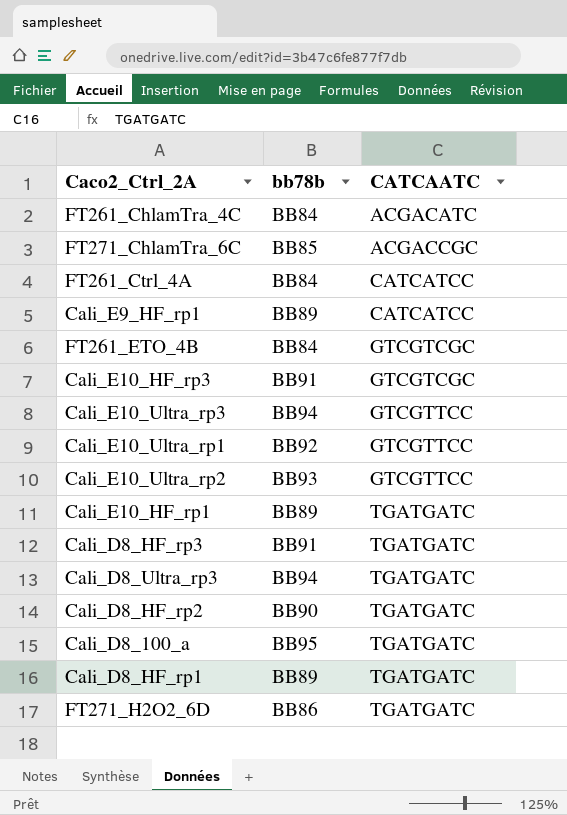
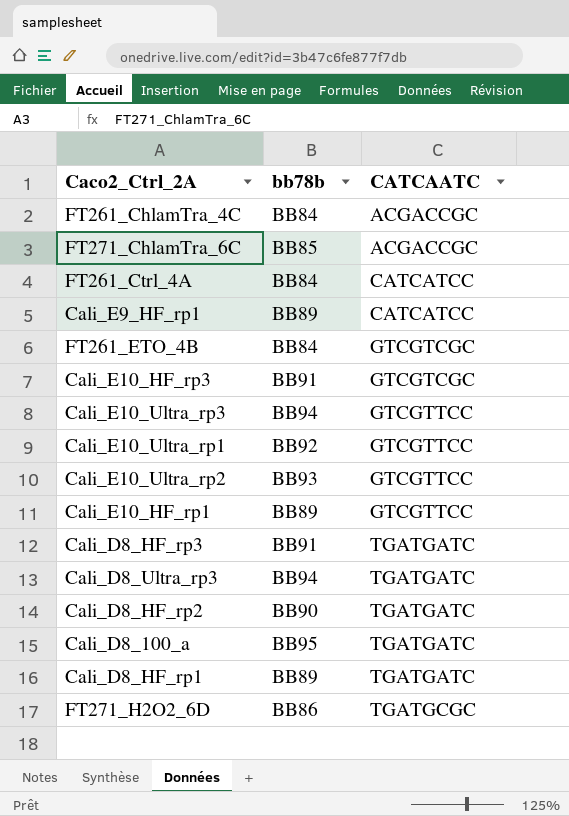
FT261_ChlamTra_4C | CATCAATC: ACGACATC -> ACGACCGC
Cali_E10_HF_rp1 | CATCAATC: TGATGATC -> GTCGTTCC
FT271_H2O2_6D | CATCAATC: TGATGATC -> TGATGCGC

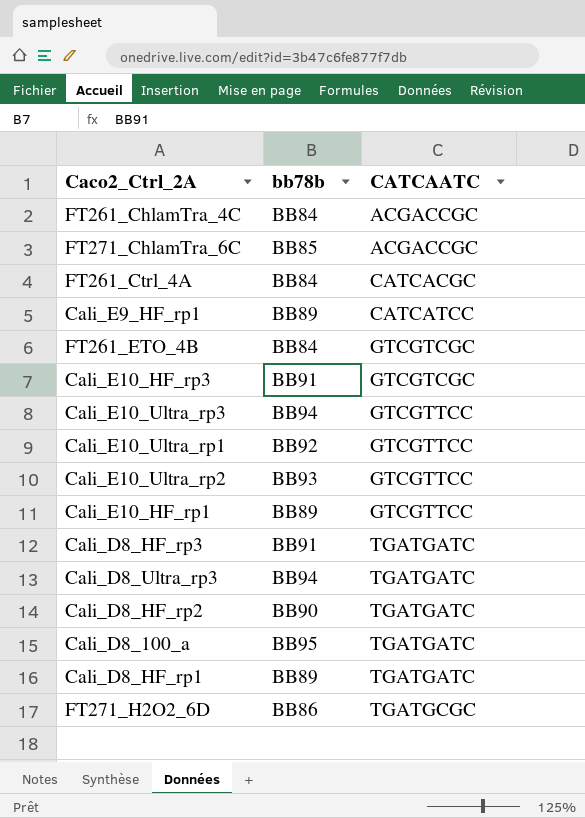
FT261_Ctrl_4A | CATCAATC: CATCATCC -> CATCACGC

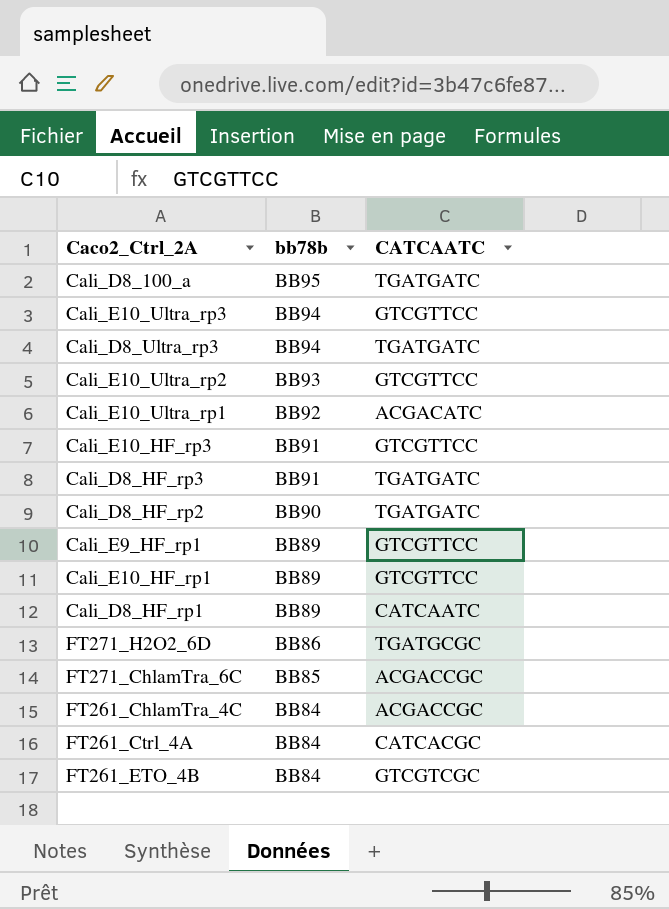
row order: CATCAATC ascending -> bb78b descending
Cali_E10_Ultra_rp1 | CATCAATC: GTCGTTCC -> ACGACATC
Cali_E10_HF_rp3 | CATCAATC: GTCGTCGC -> GTCGTTCC
Cali_E9_HF_rp1 | CATCAATC: CATCATCC -> GTCGTTCC
Cali_D8_HF_rp1 | CATCAATC: TGATGATC -> CATCAATC

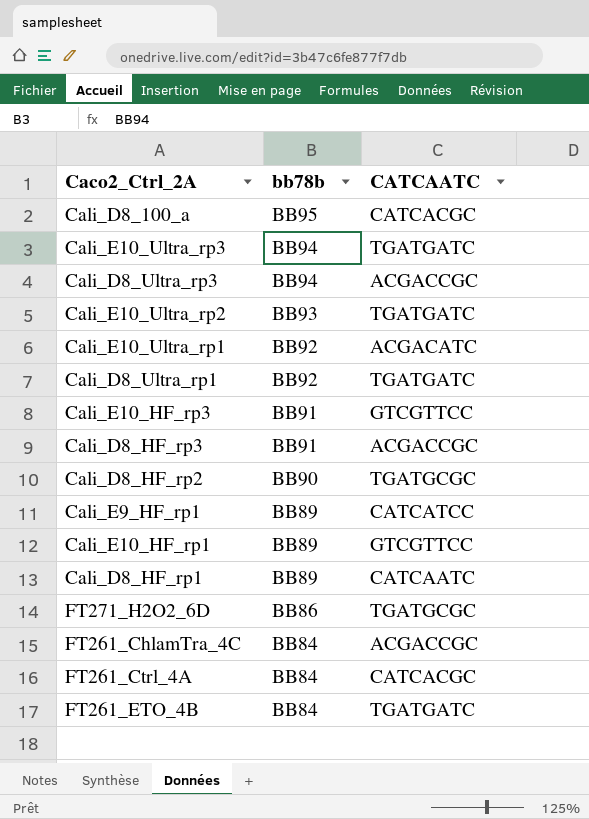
row FT271_ChlamTra_6C: BB85 | ACGACCGC -> none
Cali_D8_100_a | CATCAATC: TGATGATC -> CATCACGC
Cali_E10_Ultra_rp3 | CATCAATC: GTCGTTCC -> TGATGATC
Cali_D8_Ultra_rp3 | CATCAATC: TGATGATC -> ACGACCGC
Cali_E10_Ultra_rp2 | CATCAATC: GTCGTTCC -> TGATGATC
row Cali_D8_Ultra_rp1: none -> BB92 | TGATGATC
Cali_D8_HF_rp3 | CATCAATC: TGATGATC -> ACGACCGC
Cali_D8_HF_rp2 | CATCAATC: TGATGATC -> TGATGCGC
Cali_E9_HF_rp1 | CATCAATC: GTCGTTCC -> CATCATCC
FT261_ETO_4B | CATCAATC: GTCGTCGC -> TGATGATC

